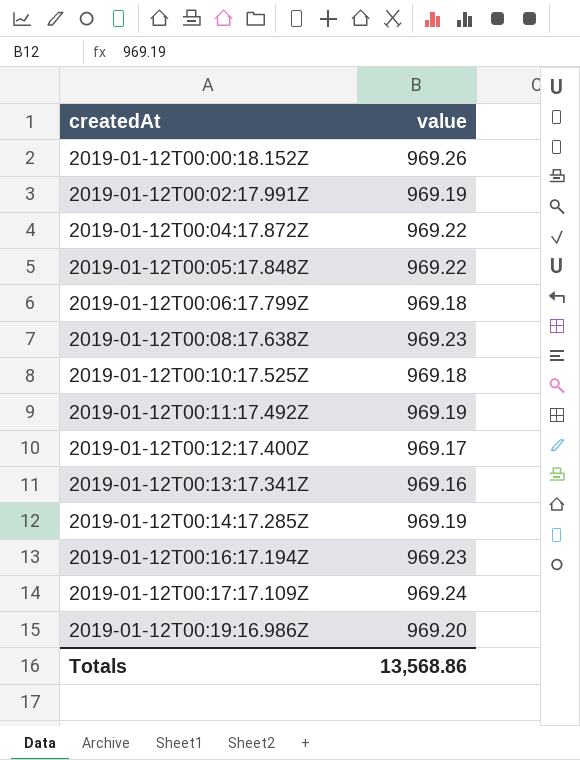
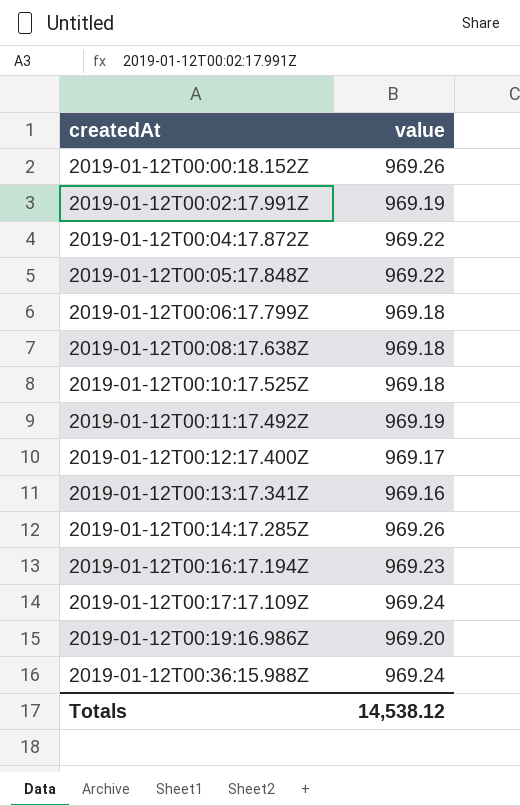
2019-01-12T00:08:17.638Z | value: 969.23 -> 969.18
2019-01-12T00:14:17.285Z | value: 969.19 -> 969.26
row 2019-01-12T00:36:15.988Z: none -> 969.24
Totals | value: 13,568.86 -> 14,538.12

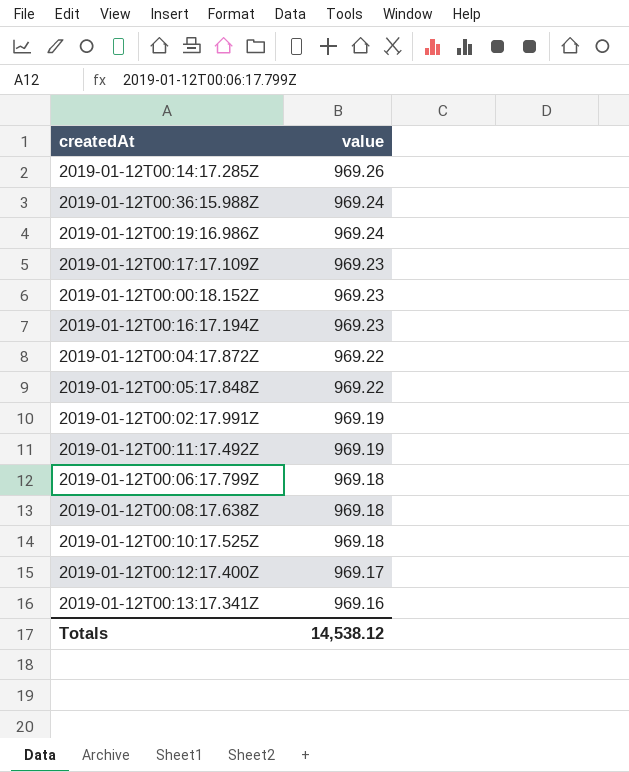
row order: createdAt ascending -> value descending
2019-01-12T00:19:16.986Z | value: 969.20 -> 969.24
2019-01-12T00:17:17.109Z | value: 969.24 -> 969.23
2019-01-12T00:00:18.152Z | value: 969.26 -> 969.23

